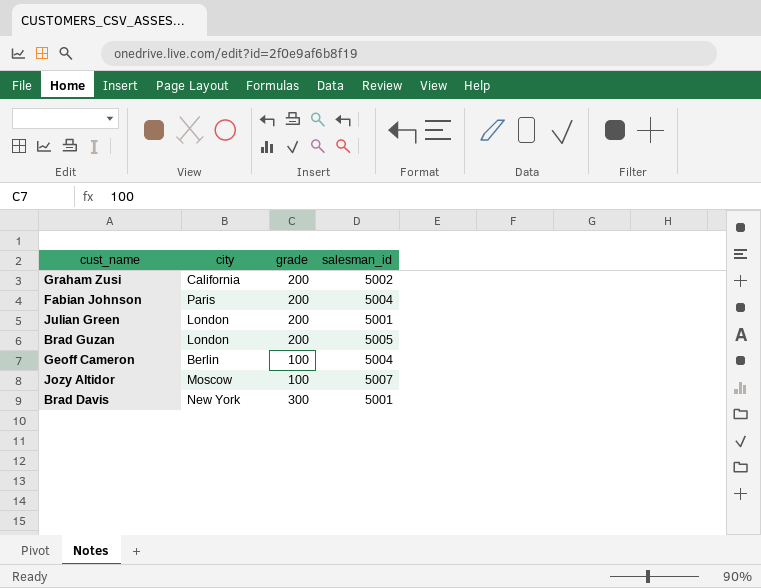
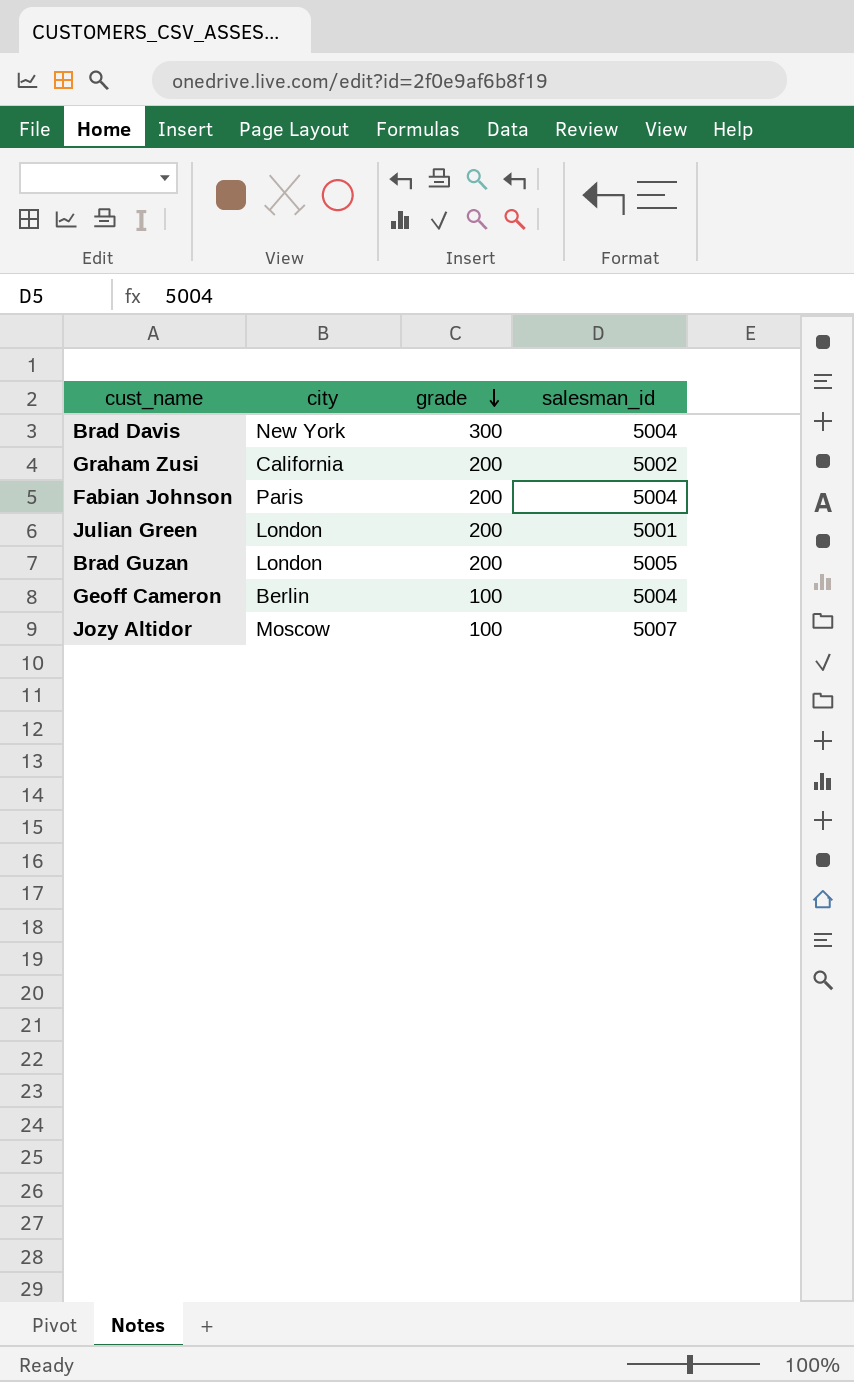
row order: none -> grade descending
Brad Davis | salesman_id: 5001 -> 5004

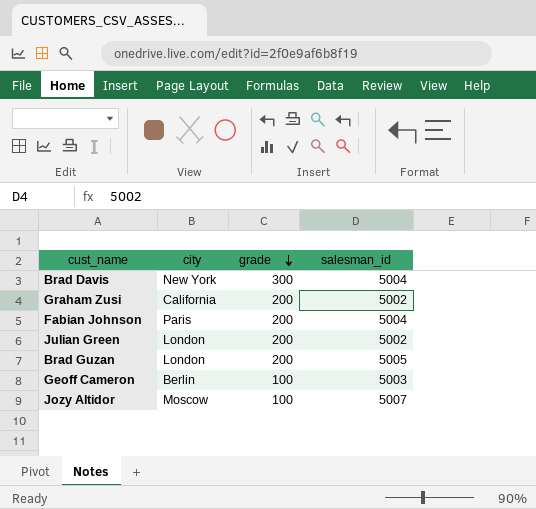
Julian Green | salesman_id: 5001 -> 5002
Geoff Cameron | salesman_id: 5004 -> 5003

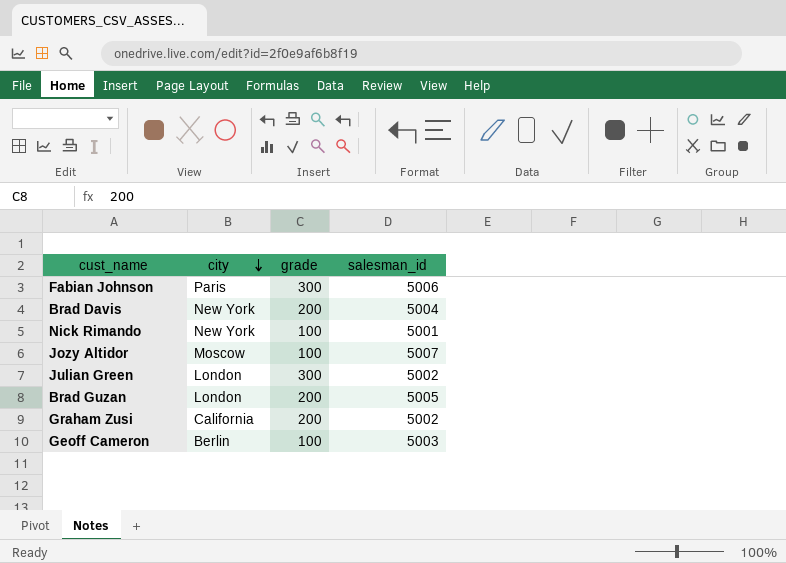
row order: grade descending -> city descending
Fabian Johnson | grade: 200 -> 300
Fabian Johnson | salesman_id: 5004 -> 5006
Brad Davis | grade: 300 -> 200
row Nick Rimando: none -> New York | 100 | 5001
Julian Green | grade: 200 -> 300

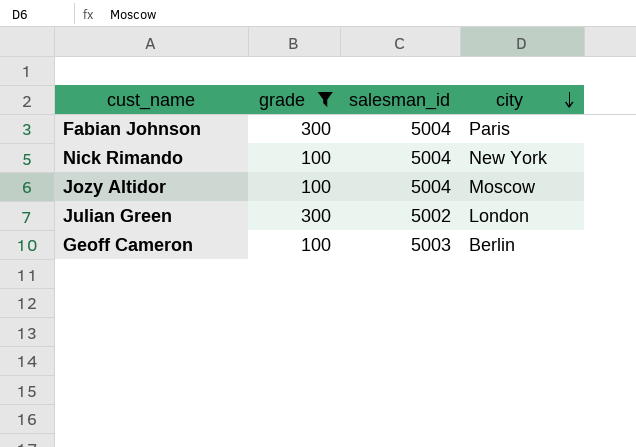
filter: none -> grade != 200
column city | position: 2 -> 4
Fabian Johnson | salesman_id: 5006 -> 5004
Nick Rimando | salesman_id: 5001 -> 5004
Jozy Altidor | salesman_id: 5007 -> 5004

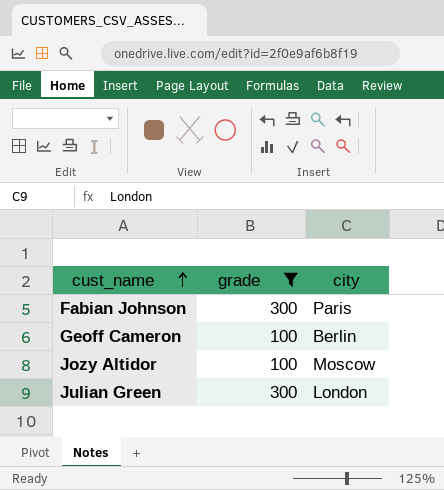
row order: city descending -> cust_name ascending
column salesman_id | position: 3 -> none
row Nick Rimando: 100 | 5004 | New York -> none

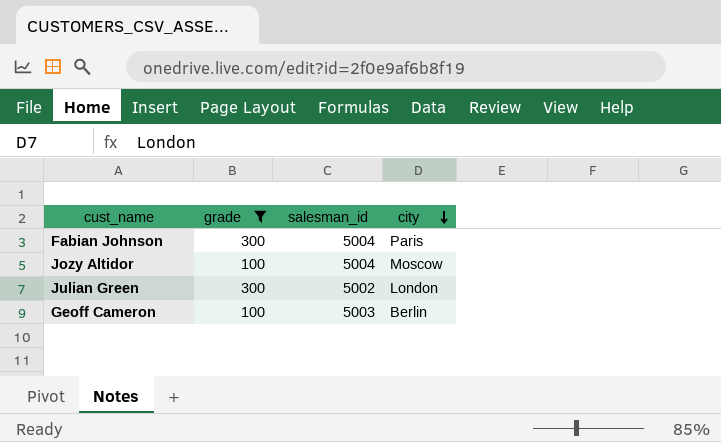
row order: cust_name ascending -> city descending
column salesman_id | position: none -> 3

